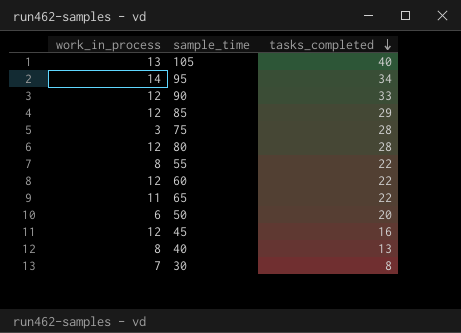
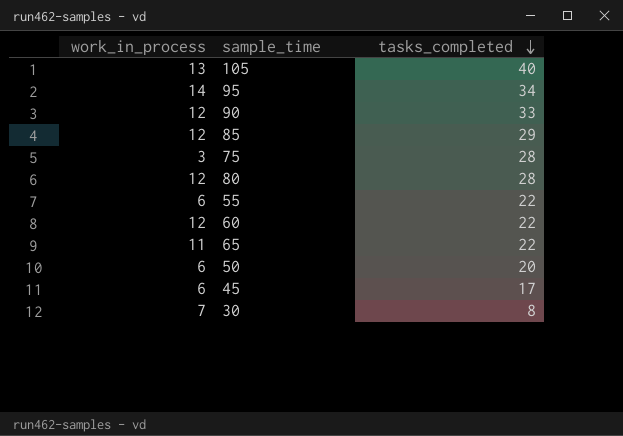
row 40: 8 | 13 -> none
55 | work_in_process: 8 -> 6
45 | work_in_process: 12 -> 6
45 | tasks_completed: 16 -> 17

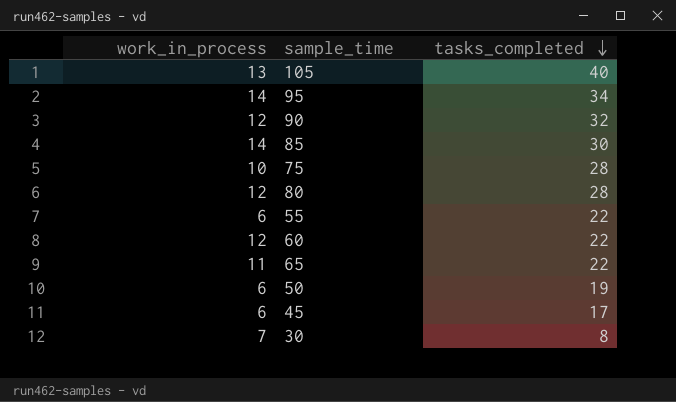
90 | tasks_completed: 33 -> 32
85 | work_in_process: 12 -> 14
85 | tasks_completed: 29 -> 30
75 | work_in_process: 3 -> 10
50 | tasks_completed: 20 -> 19

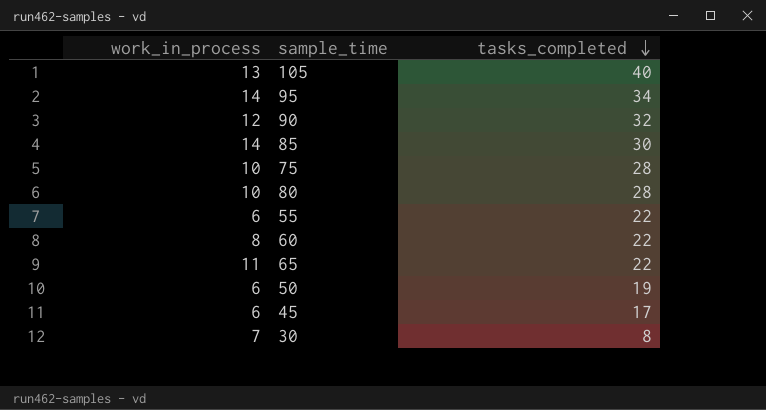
80 | work_in_process: 12 -> 10
60 | work_in_process: 12 -> 8

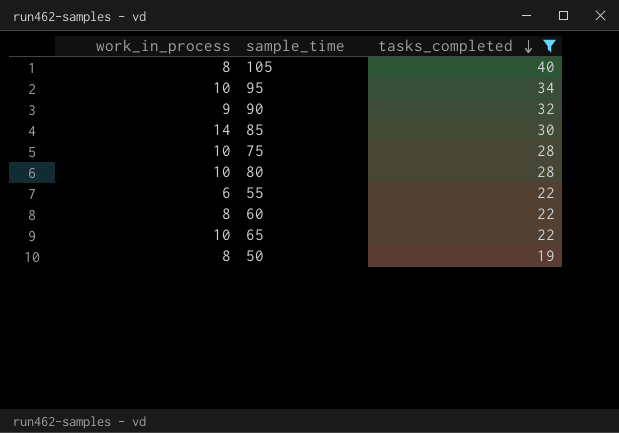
filter: none -> tasks_completed >= 19
105 | work_in_process: 13 -> 8
95 | work_in_process: 14 -> 10
90 | work_in_process: 12 -> 9
65 | work_in_process: 11 -> 10
50 | work_in_process: 6 -> 8

